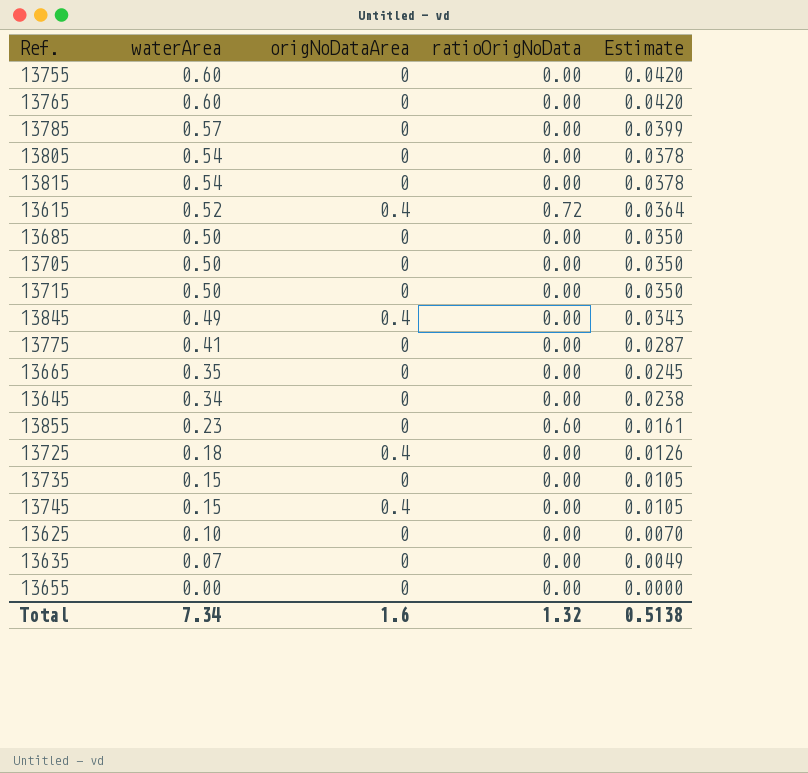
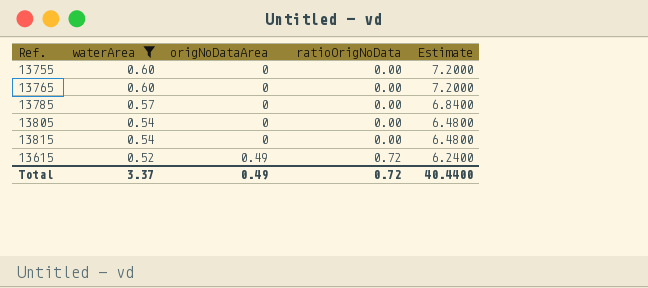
filter: none -> waterArea >= 0.52
column Estimate | formula: [waterArea] * 0.07 -> [waterArea] * 12
13615 | origNoDataArea: 0.4 -> 0.49
Total | waterArea: 7.34 -> 3.37
Total | origNoDataArea: 1.6 -> 0.49
Total | ratioOrigNoData: 1.32 -> 0.72
Total | Estimate: 0.5138 -> 40.4400

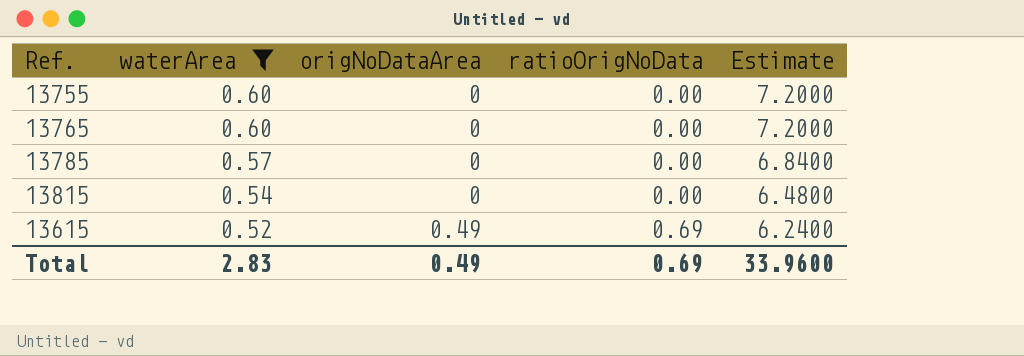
row 13805: 0.54 | 0 | 0.00 | 6.4800 -> none
13615 | ratioOrigNoData: 0.72 -> 0.69
Total | waterArea: 3.37 -> 2.83
Total | ratioOrigNoData: 0.72 -> 0.69
Total | Estimate: 40.4400 -> 33.9600

